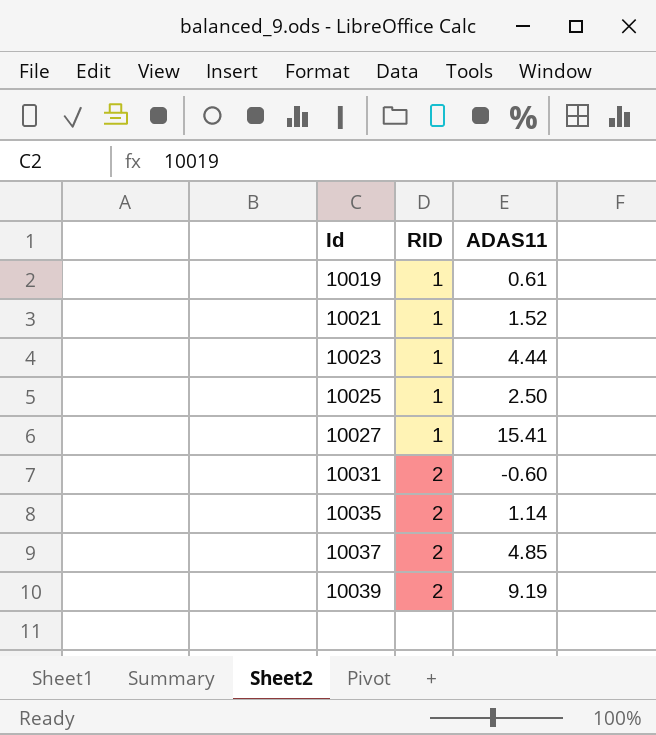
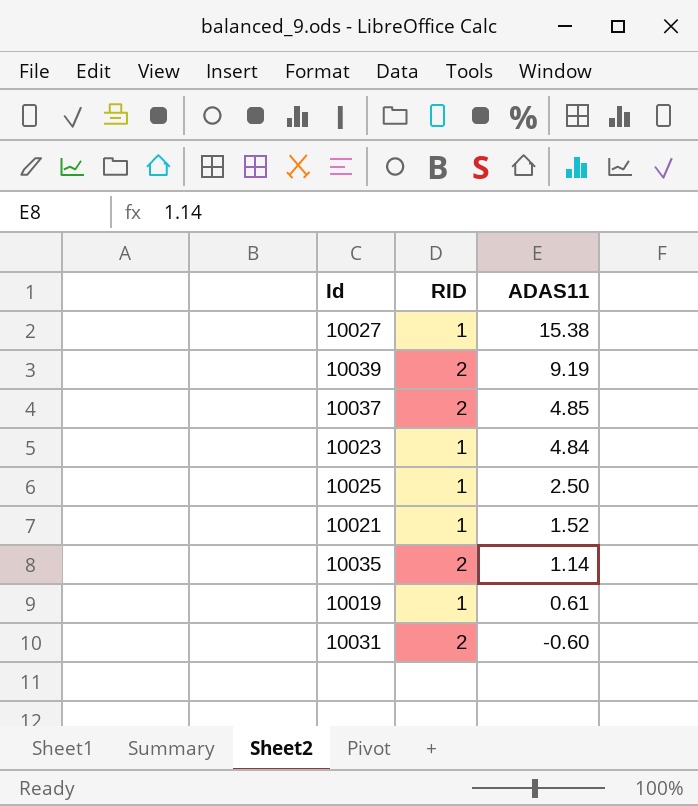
row order: Id ascending -> ADAS11 descending
10027 | ADAS11: 15.41 -> 15.38
10023 | ADAS11: 4.44 -> 4.84

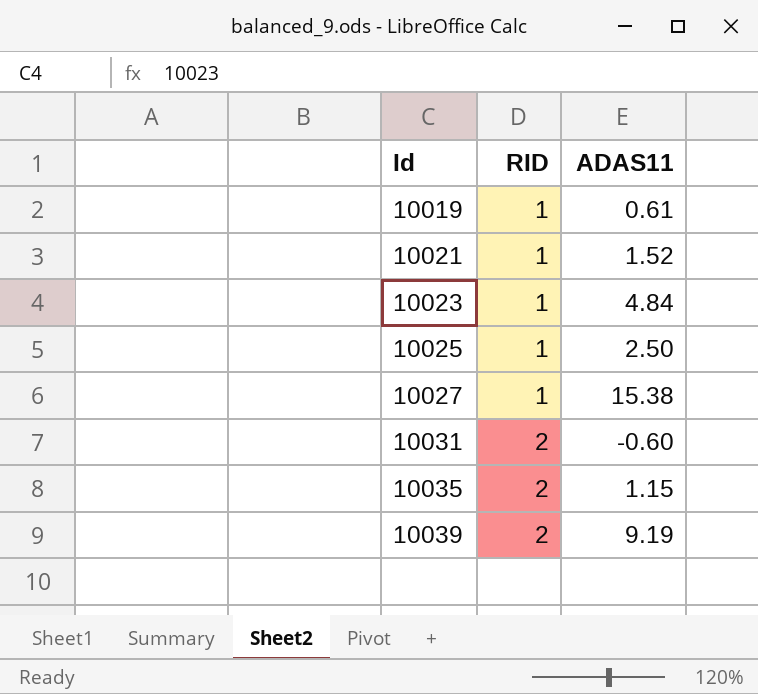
row order: ADAS11 descending -> Id ascending
row 10037: 2 | 4.85 -> none
10035 | ADAS11: 1.14 -> 1.15

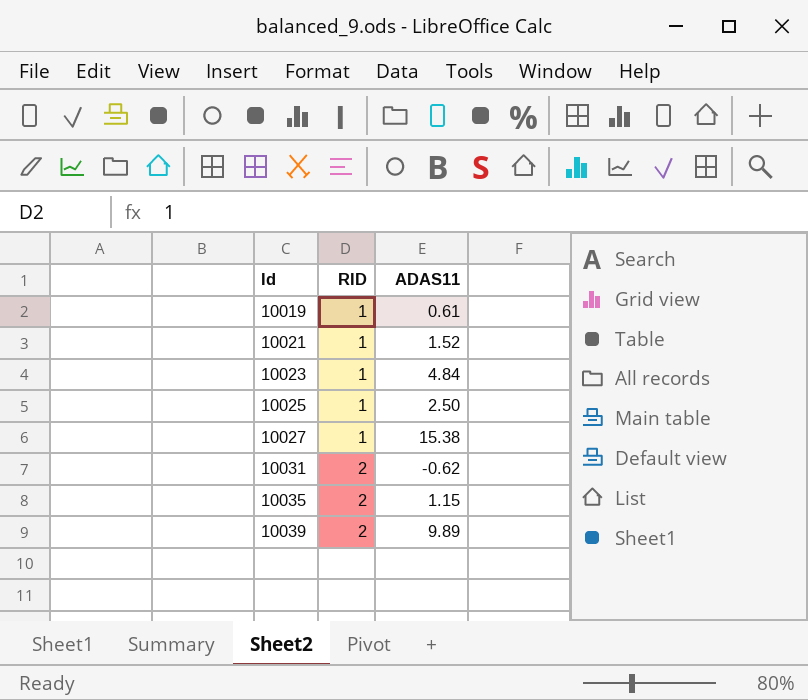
10031 | ADAS11: -0.60 -> -0.62
10039 | ADAS11: 9.19 -> 9.89

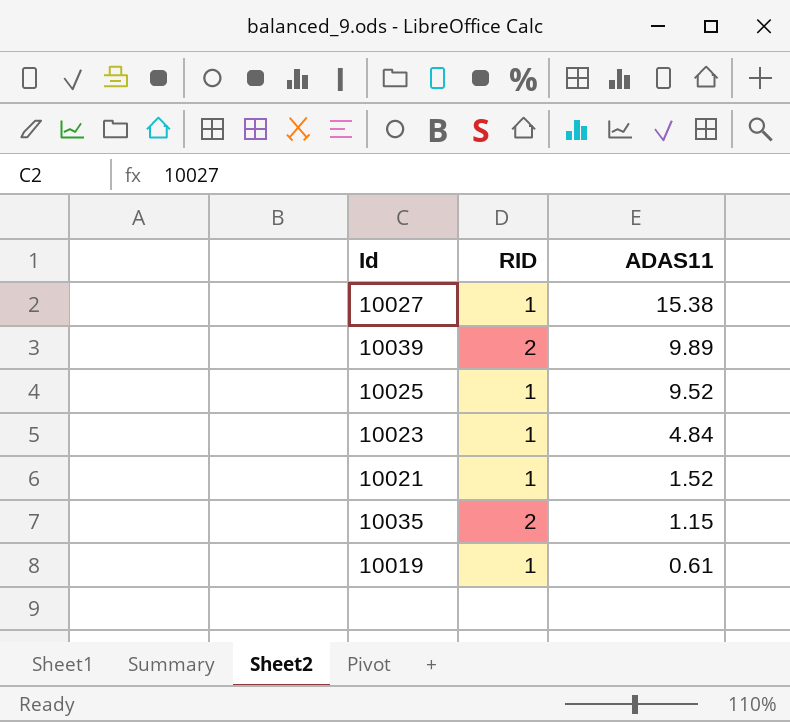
row order: Id ascending -> ADAS11 descending
row 10031: 2 | -0.62 -> none
10025 | ADAS11: 2.50 -> 9.52

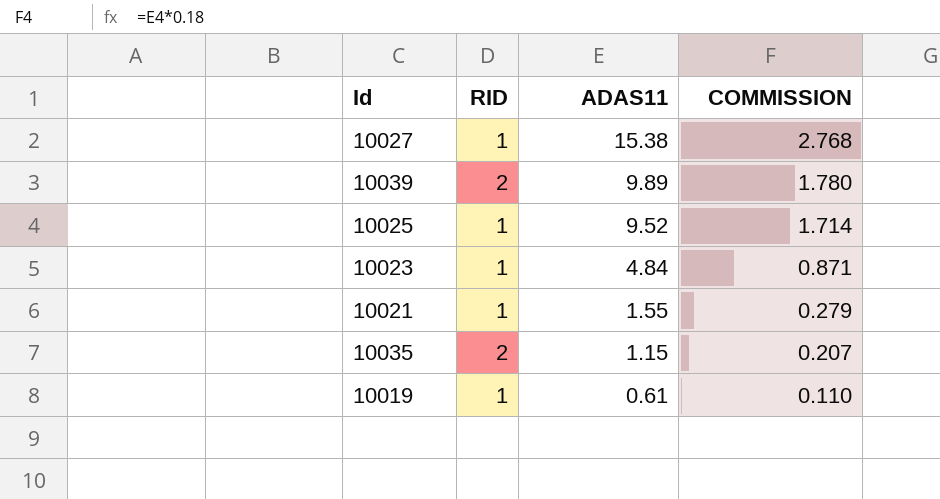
column COMMISSION | formula: none -> [ADAS11] * 0.18
10021 | ADAS11: 1.52 -> 1.55

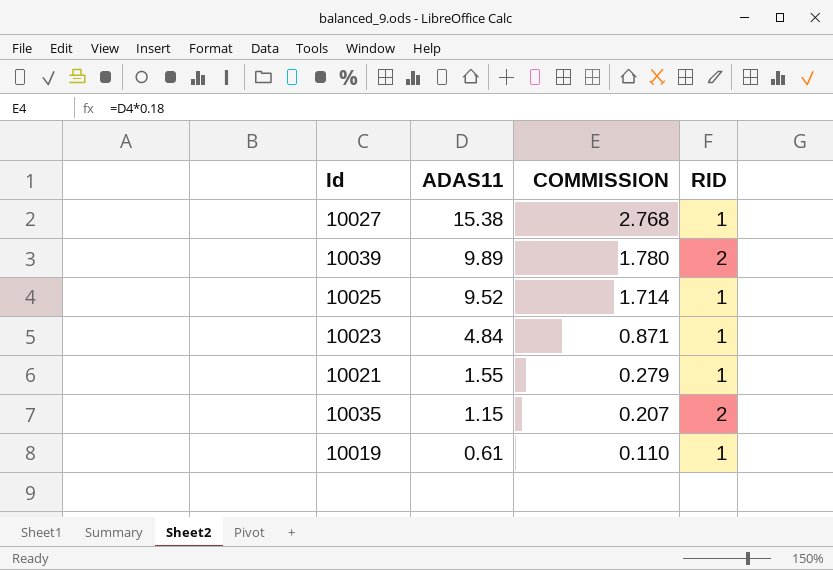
column RID | position: 2 -> 4

